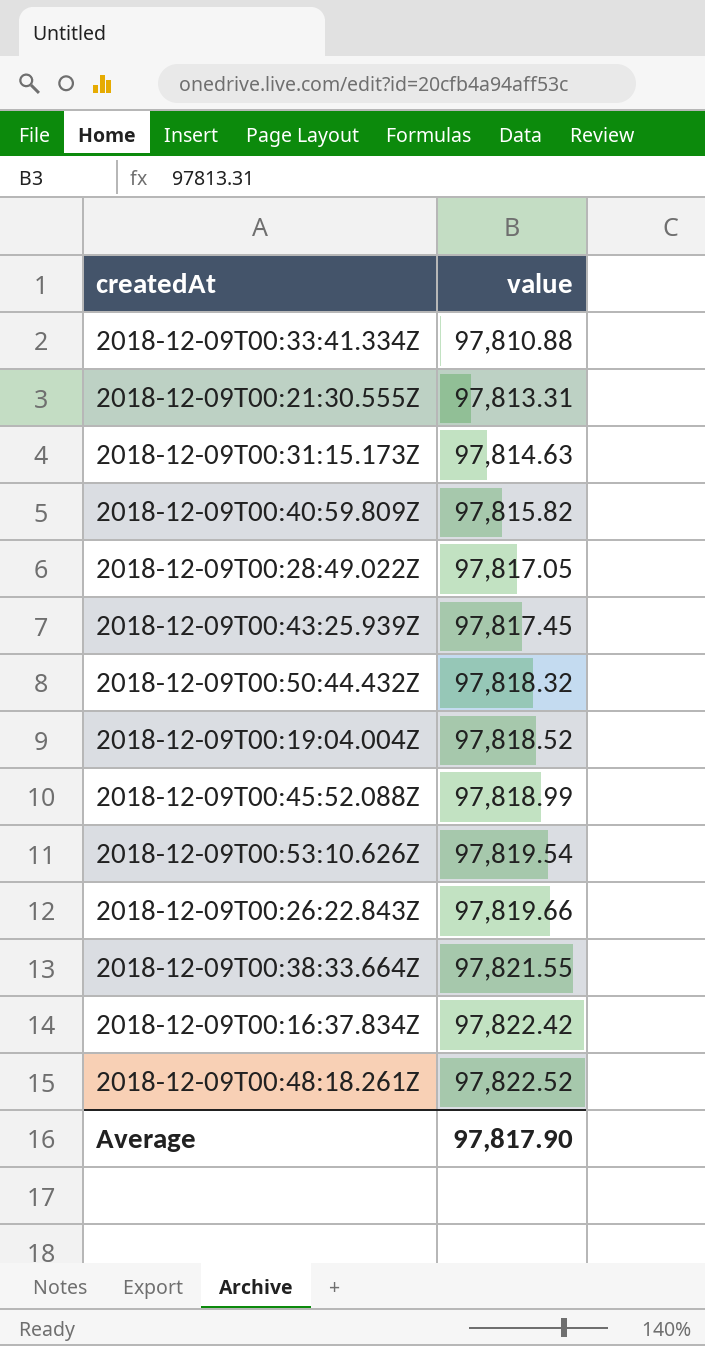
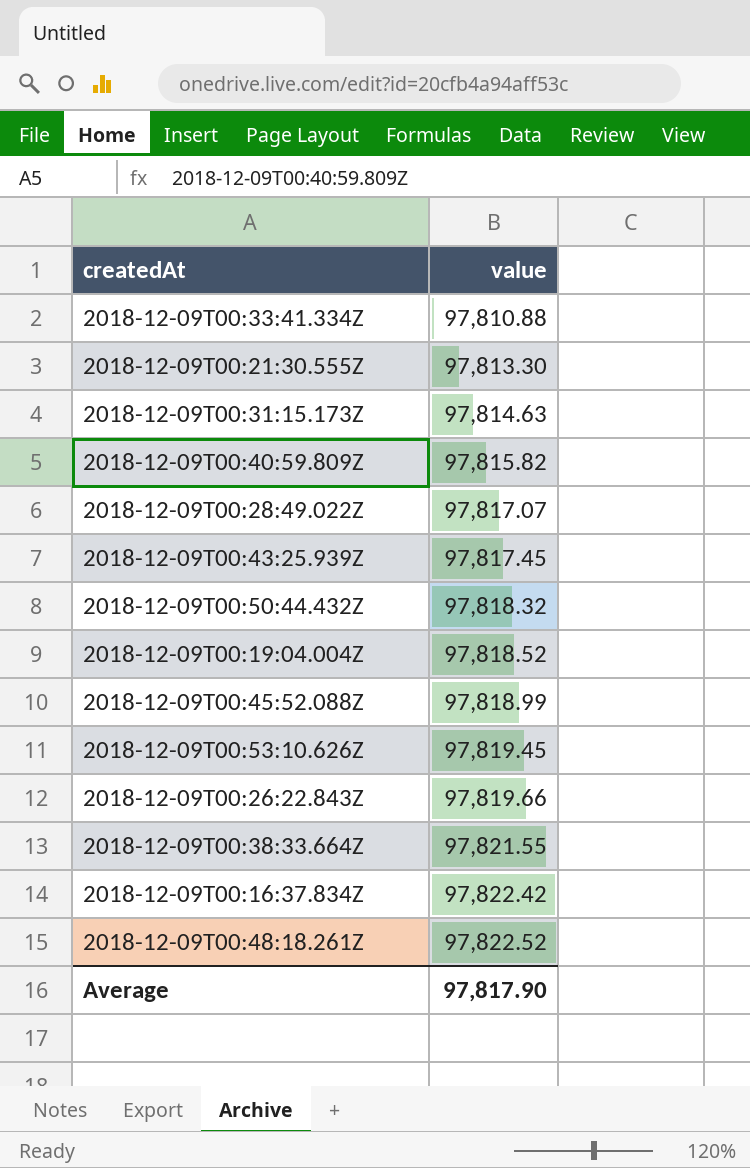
2018-12-09T00:21:30.555Z | value: 97,813.31 -> 97,813.30
2018-12-09T00:28:49.022Z | value: 97,817.05 -> 97,817.07
2018-12-09T00:53:10.626Z | value: 97,819.54 -> 97,819.45

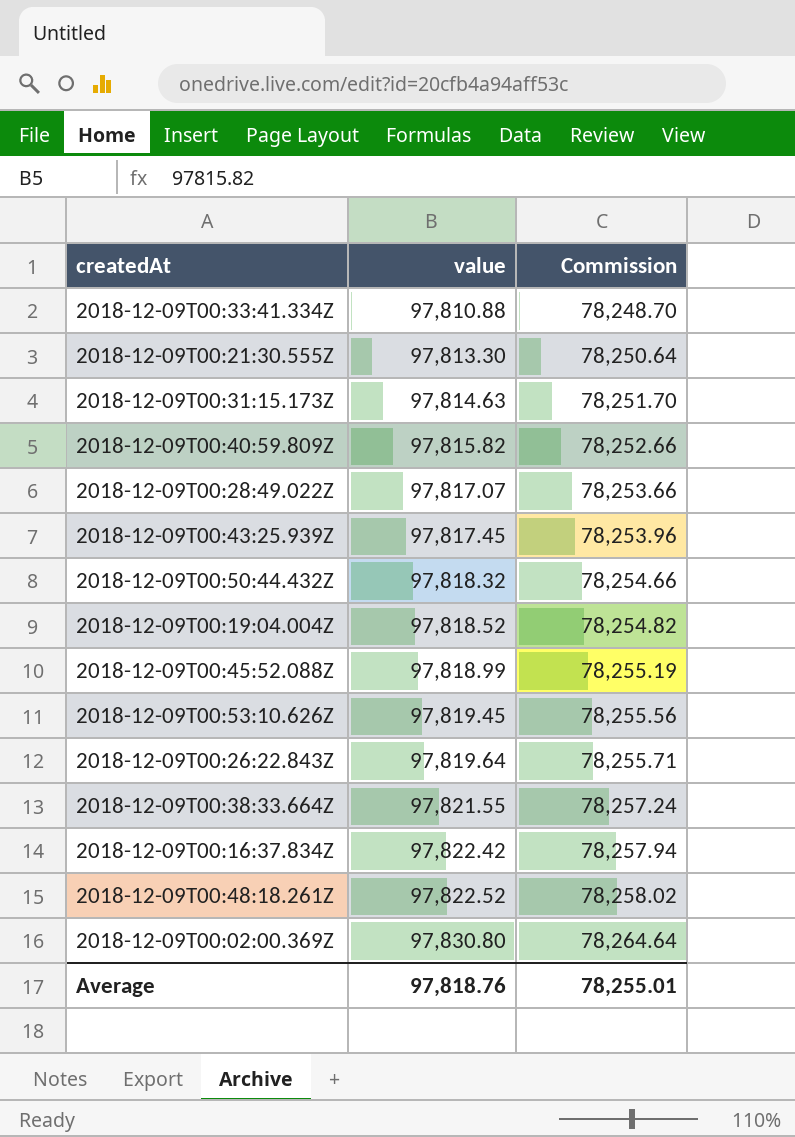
column Commission | formula: none -> [value] * 0.8
2018-12-09T00:26:22.843Z | value: 97,819.66 -> 97,819.64
row 2018-12-09T00:02:00.369Z: none -> 97,830.80 | 78,264.64
Average | value: 97,817.90 -> 97,818.76

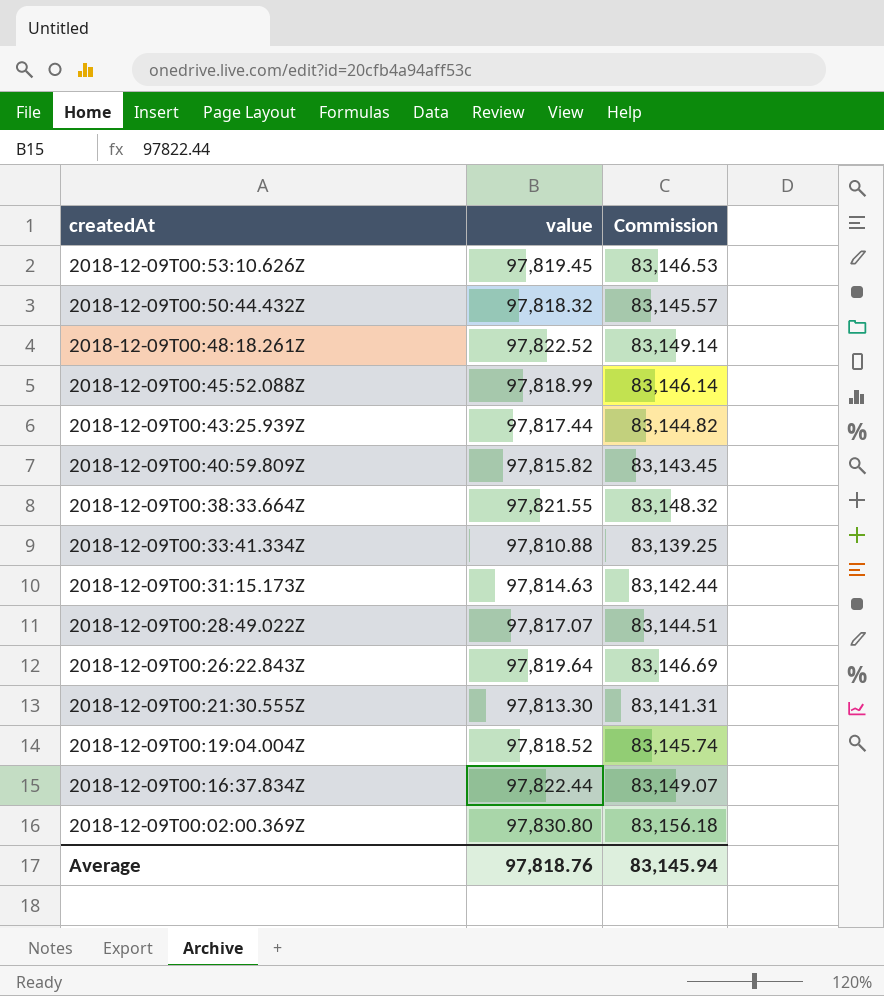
row order: value ascending -> createdAt descending
column Commission | formula: [value] * 0.8 -> [value] * 0.85
2018-12-09T00:43:25.939Z | value: 97,817.45 -> 97,817.44
2018-12-09T00:16:37.834Z | value: 97,822.42 -> 97,822.44
Average | Commission: 78,255.01 -> 83,145.94

